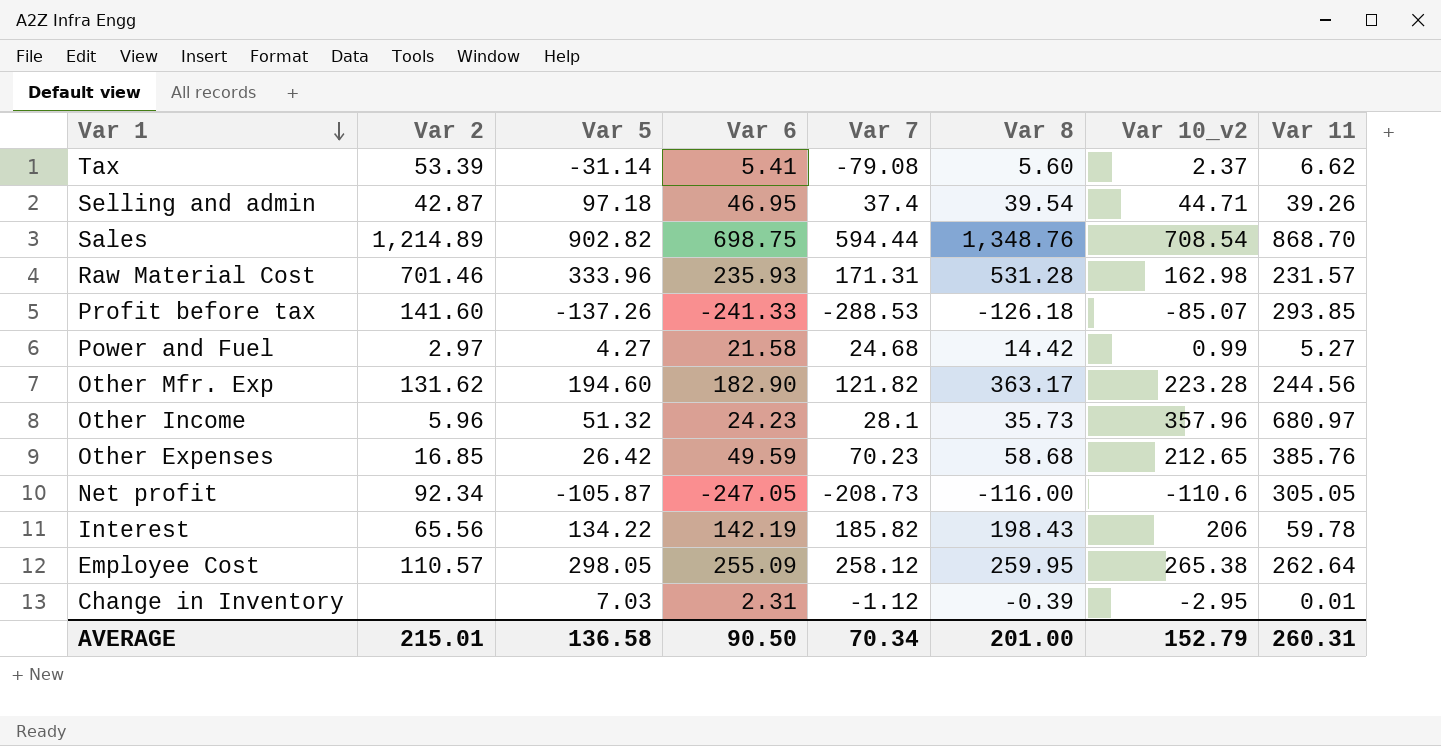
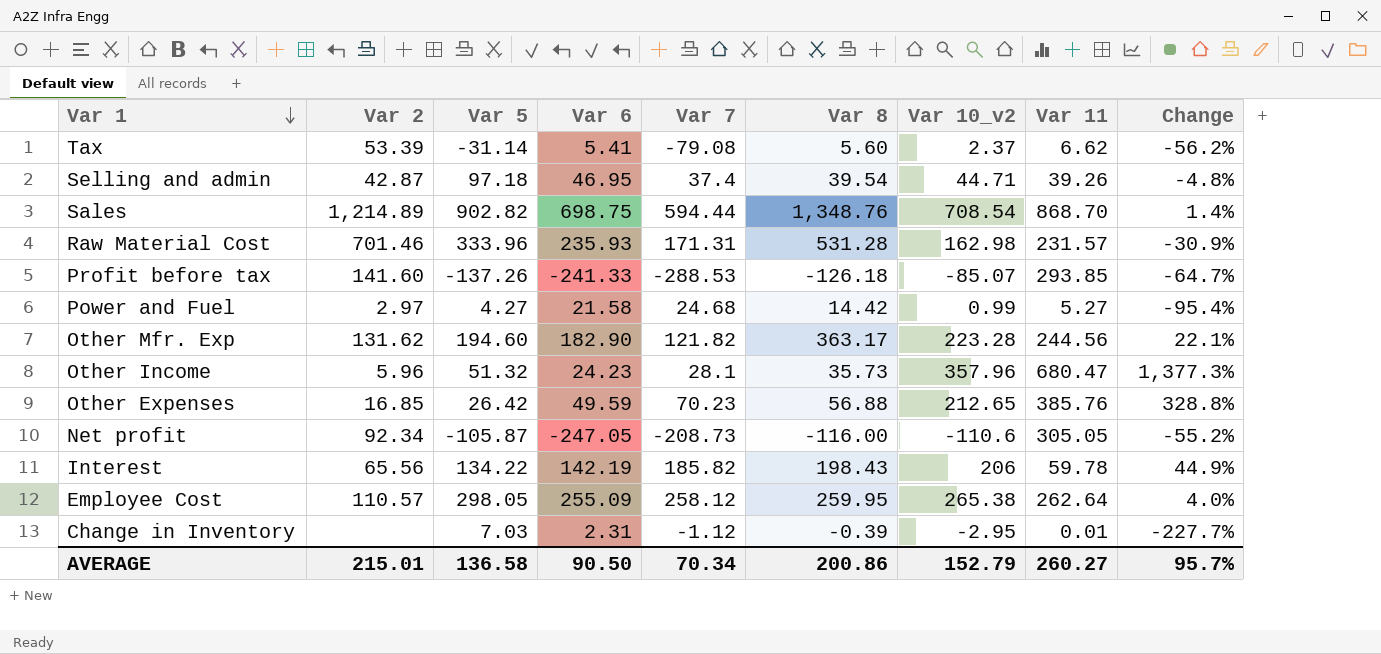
column Change | formula: none -> ([Var 10_v2] - [Var 6]) / [Var 6]
Other Income | Var 11: 680.97 -> 680.47
Other Expenses | Var 8: 58.68 -> 56.88
AVERAGE | Var 8: 201.00 -> 200.86
AVERAGE | Var 11: 260.31 -> 260.27

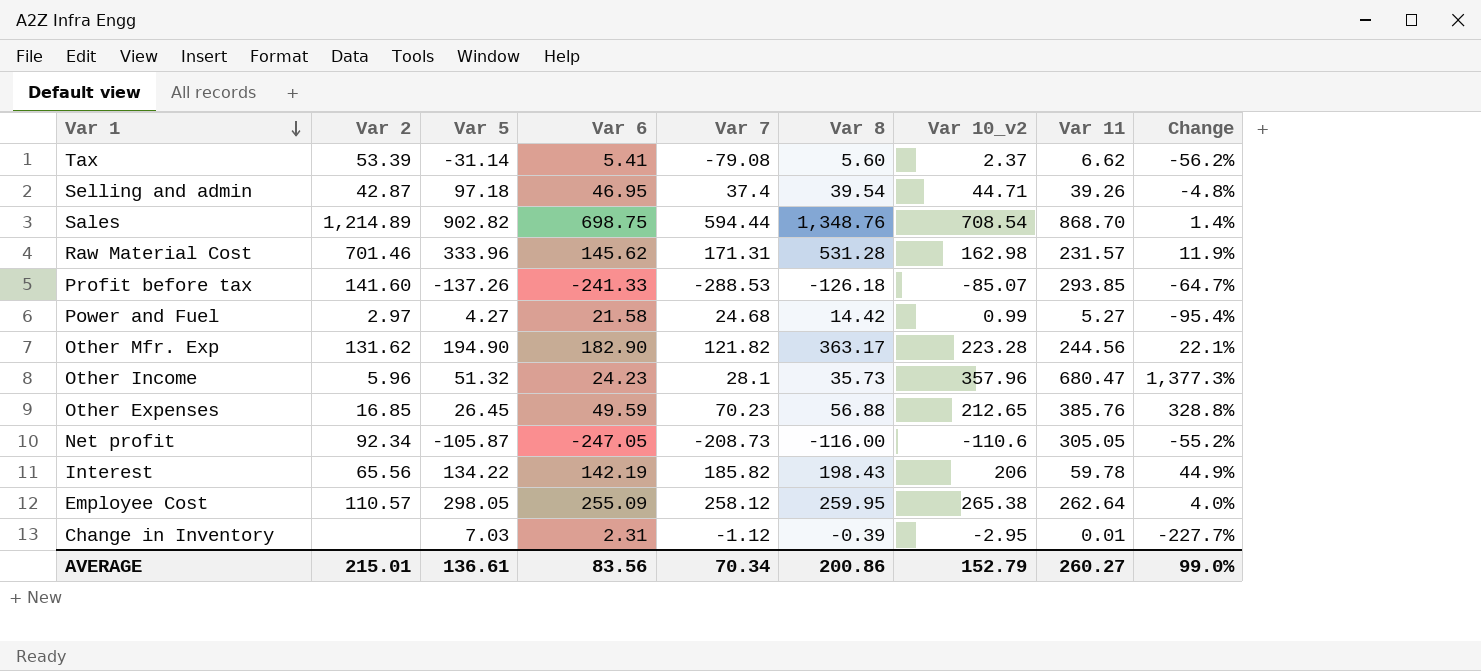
Raw Material Cost | Var 6: 235.93 -> 145.62
Raw Material Cost | Change: -30.9% -> 11.9%
Other Mfr. Exp | Var 5: 194.60 -> 194.90
Other Expenses | Var 5: 26.42 -> 26.45
AVERAGE | Var 5: 136.58 -> 136.61
AVERAGE | Var 6: 90.50 -> 83.56
AVERAGE | Change: 95.7% -> 99.0%

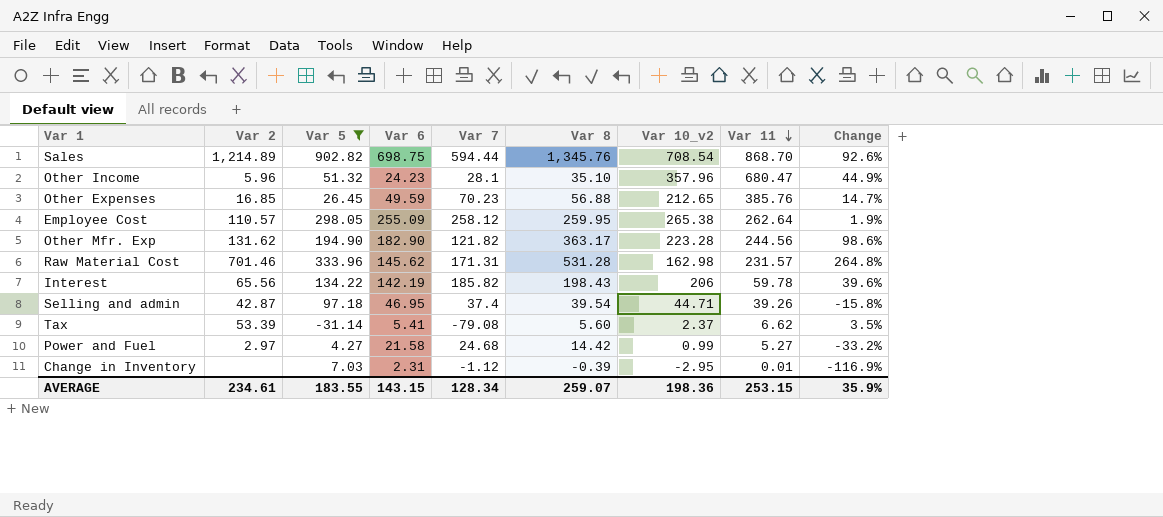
filter: none -> Var 5 >= -31.14
row order: Var 1 descending -> Var 11 descending
column Change | formula: ([Var 10_v2] - [Var 6]) / [Var 6] -> ([Var 8] - [Var 6]) / [Var 6]
Sales | Var 8: 1,348.76 -> 1,345.76
Other Income | Var 8: 35.73 -> 35.10
AVERAGE | Var 2: 215.01 -> 234.61
AVERAGE | Var 5: 136.61 -> 183.55
AVERAGE | Var 6: 83.56 -> 143.15
AVERAGE | Var 7: 70.34 -> 128.34
AVERAGE | Var 8: 200.86 -> 259.07
AVERAGE | Var 10_v2: 152.79 -> 198.36
AVERAGE | Var 11: 260.27 -> 253.15
AVERAGE | Change: 99.0% -> 35.9%

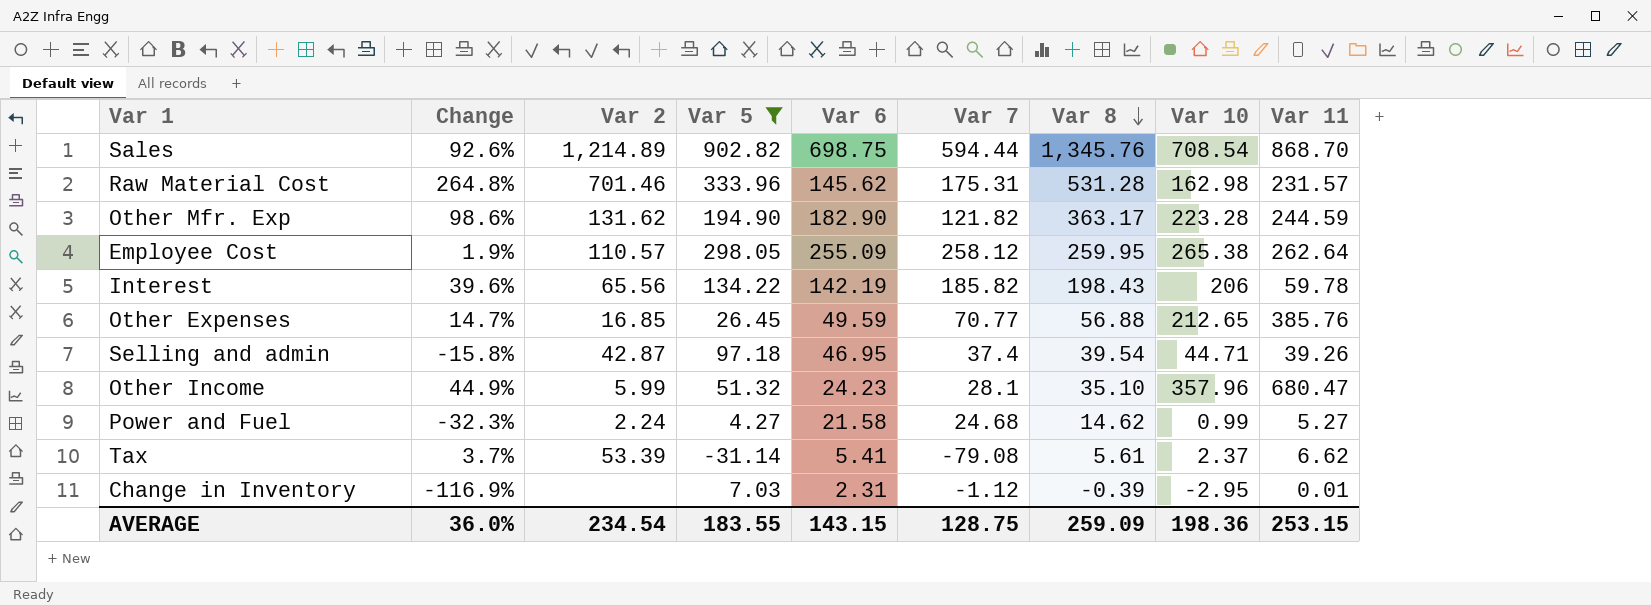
row order: Var 11 descending -> Var 8 descending
column Change | position: 9 -> 2
column name: Var 10_v2 -> Var 10
Raw Material Cost | Var 7: 171.31 -> 175.31
Other Mfr. Exp | Var 11: 244.56 -> 244.59
Other Expenses | Var 7: 70.23 -> 70.77
Other Income | Var 2: 5.96 -> 5.99
Power and Fuel | Change: -33.2% -> -32.3%
Power and Fuel | Var 2: 2.97 -> 2.24
Power and Fuel | Var 8: 14.42 -> 14.62
Tax | Change: 3.5% -> 3.7%
Tax | Var 8: 5.60 -> 5.61
AVERAGE | Change: 35.9% -> 36.0%
AVERAGE | Var 2: 234.61 -> 234.54
AVERAGE | Var 7: 128.34 -> 128.75
AVERAGE | Var 8: 259.07 -> 259.09

